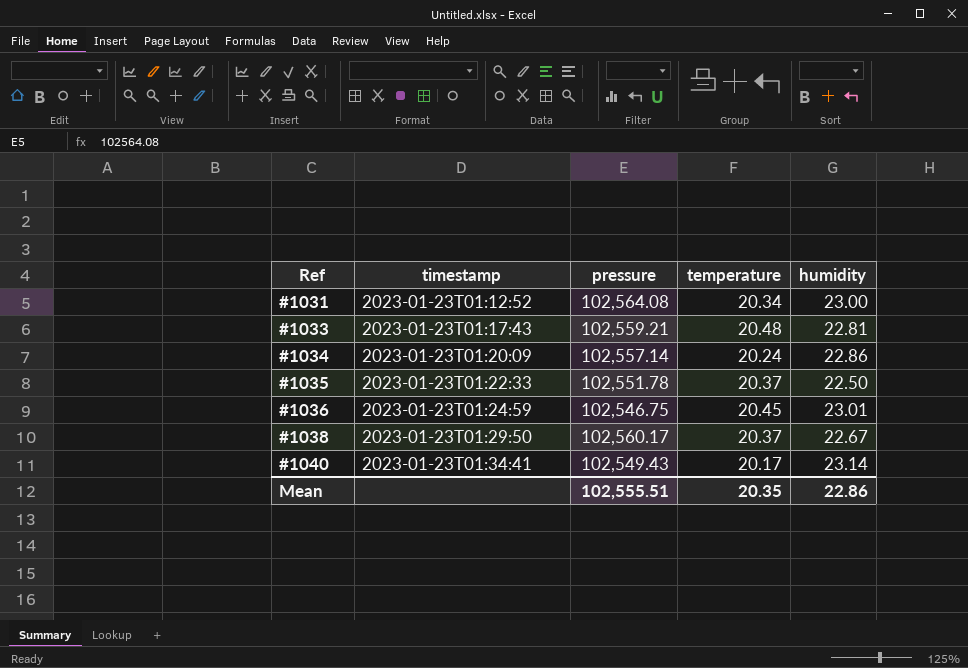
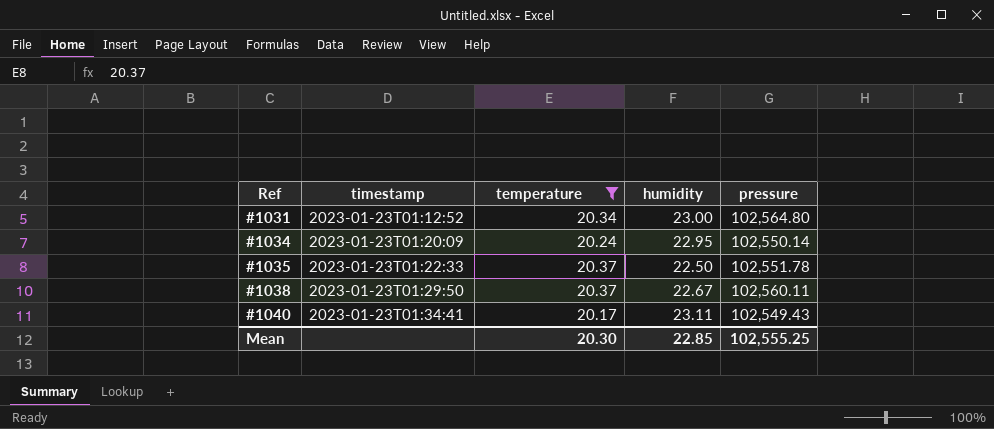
filter: none -> temperature <= 20.37
column pressure | position: 3 -> 5
#1031 | pressure: 102,564.08 -> 102,564.80
#1034 | humidity: 22.86 -> 22.95
#1034 | pressure: 102,557.14 -> 102,550.14
#1038 | pressure: 102,560.17 -> 102,560.11
#1040 | humidity: 23.14 -> 23.11
Mean | temperature: 20.35 -> 20.30
Mean | humidity: 22.86 -> 22.85
Mean | pressure: 102,555.51 -> 102,555.25

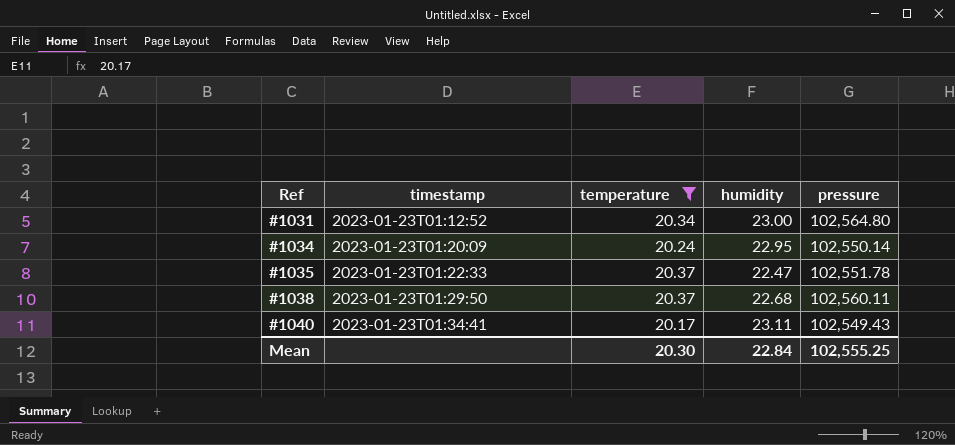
#1035 | humidity: 22.50 -> 22.47
#1038 | humidity: 22.67 -> 22.68
Mean | humidity: 22.85 -> 22.84

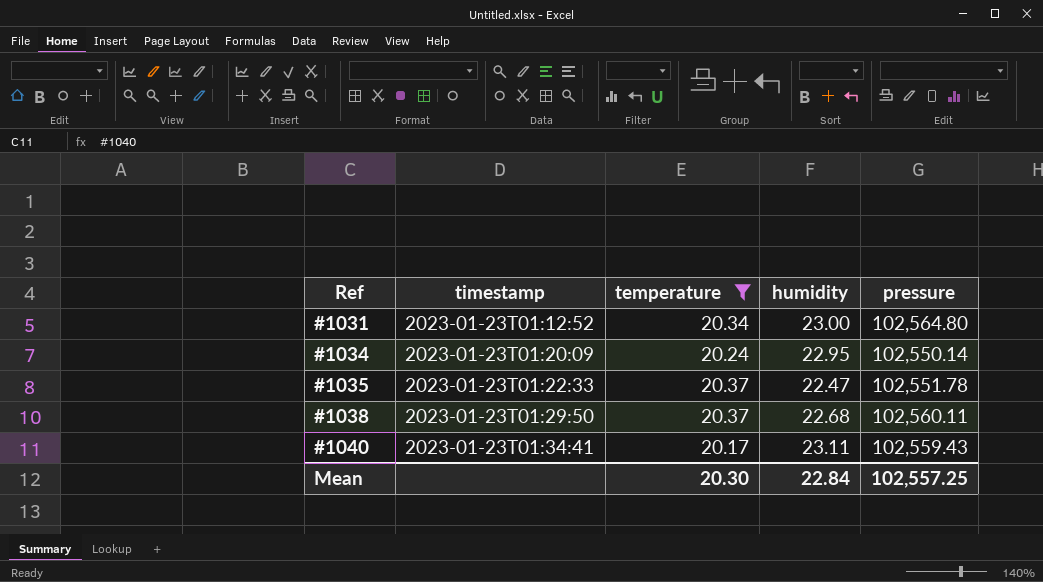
#1040 | pressure: 102,549.43 -> 102,559.43
Mean | pressure: 102,555.25 -> 102,557.25

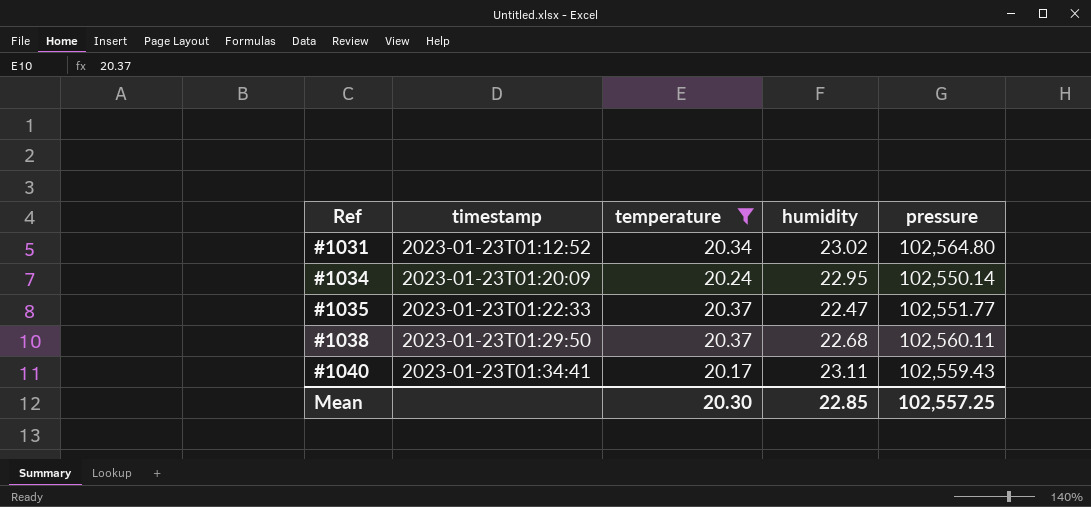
#1031 | humidity: 23.00 -> 23.02
#1035 | pressure: 102,551.78 -> 102,551.77
Mean | humidity: 22.84 -> 22.85

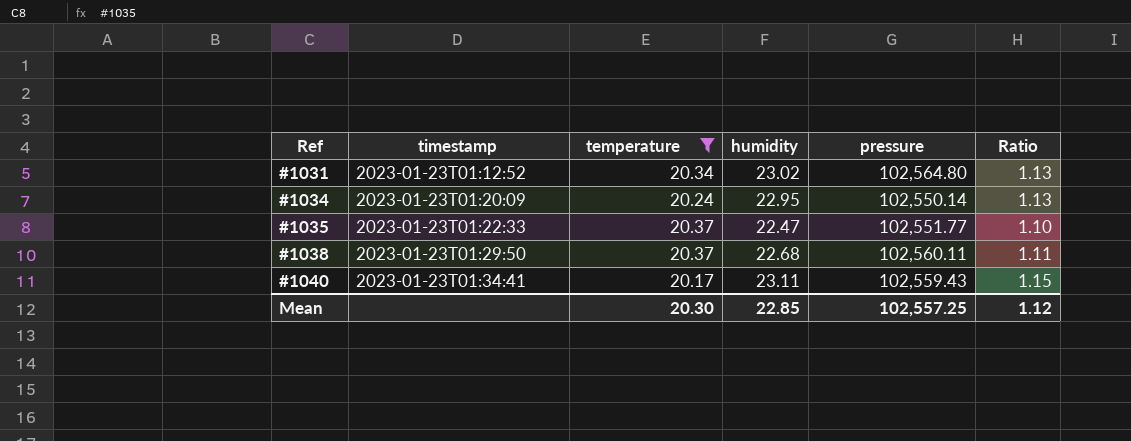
column Ratio | formula: none -> [humidity] / [temperature]

